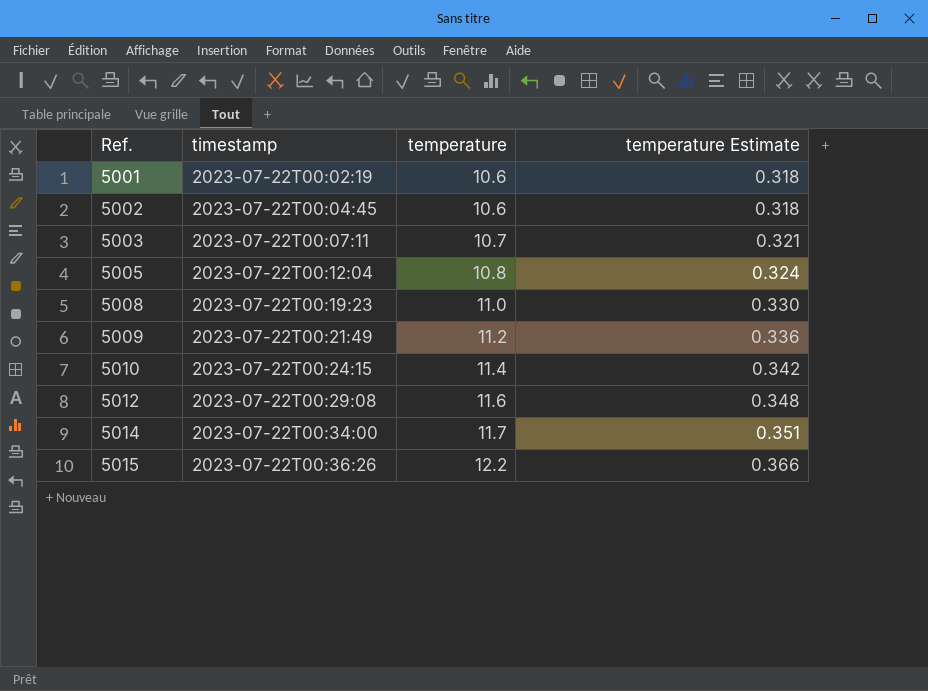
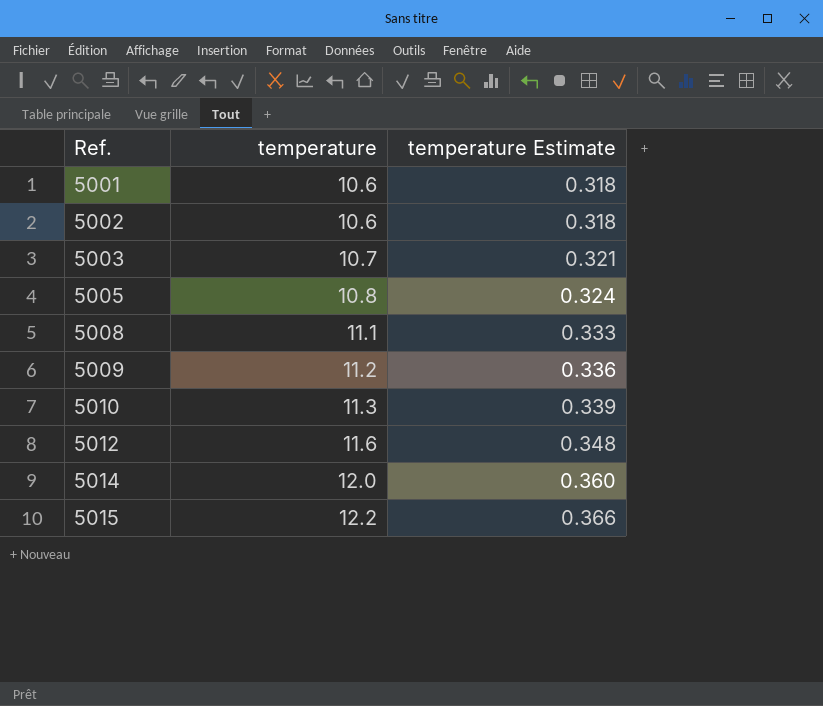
column timestamp | position: 2 -> none
5008 | temperature: 11.0 -> 11.1
5008 | temperature Estimate: 0.330 -> 0.333
5010 | temperature: 11.4 -> 11.3
5010 | temperature Estimate: 0.342 -> 0.339
5014 | temperature: 11.7 -> 12.0
5014 | temperature Estimate: 0.351 -> 0.360

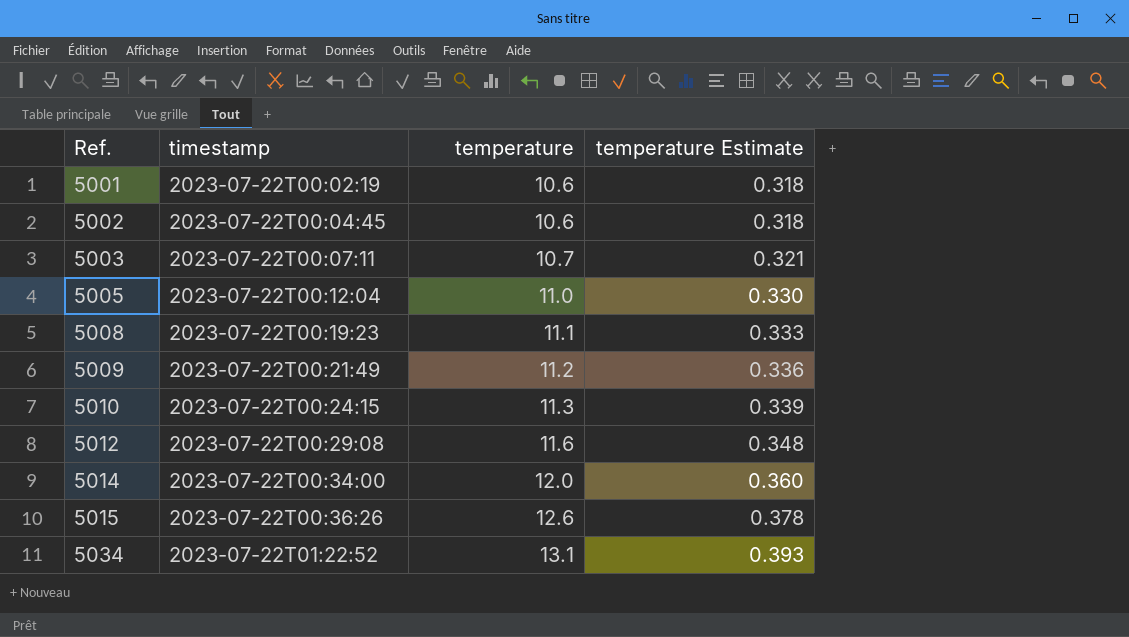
column timestamp | position: none -> 2
5005 | temperature: 10.8 -> 11.0
5005 | temperature Estimate: 0.324 -> 0.330
5015 | temperature: 12.2 -> 12.6
5015 | temperature Estimate: 0.366 -> 0.378
row 5034: none -> 2023-07-22T01:22:52 | 13.1 | 0.393

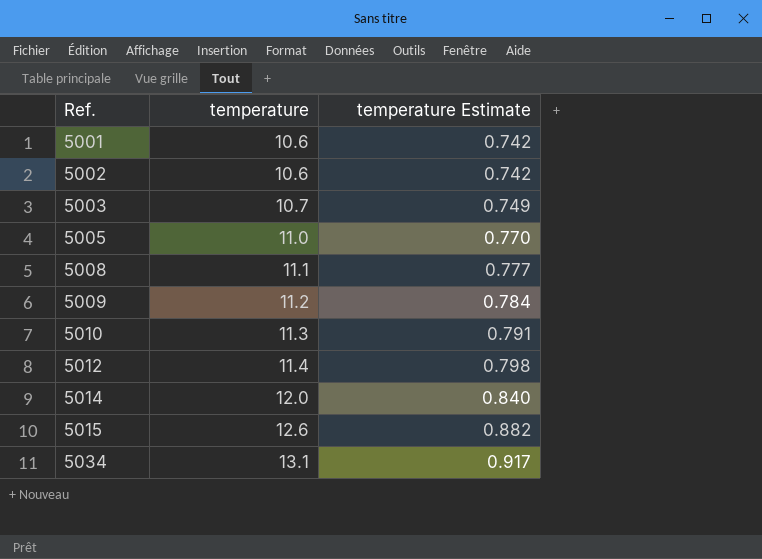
column timestamp | position: 2 -> none
column temperature Estimate | formula: [temperature] * 0.03 -> [temperature] * 0.07
5012 | temperature: 11.6 -> 11.4

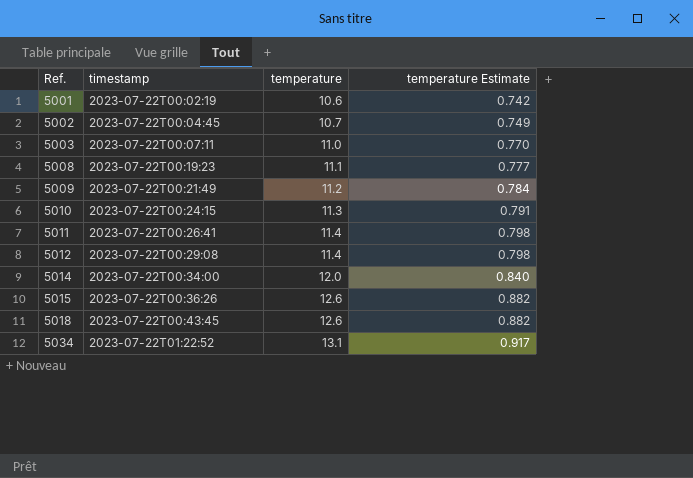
column timestamp | position: none -> 2
row 5005: 11.0 | 0.770 -> none
5002 | temperature: 10.6 -> 10.7
5002 | temperature Estimate: 0.742 -> 0.749
5003 | temperature: 10.7 -> 11.0
5003 | temperature Estimate: 0.749 -> 0.770
row 5011: none -> 2023-07-22T00:26:41 | 11.4 | 0.798
row 5018: none -> 2023-07-22T00:43:45 | 12.6 | 0.882

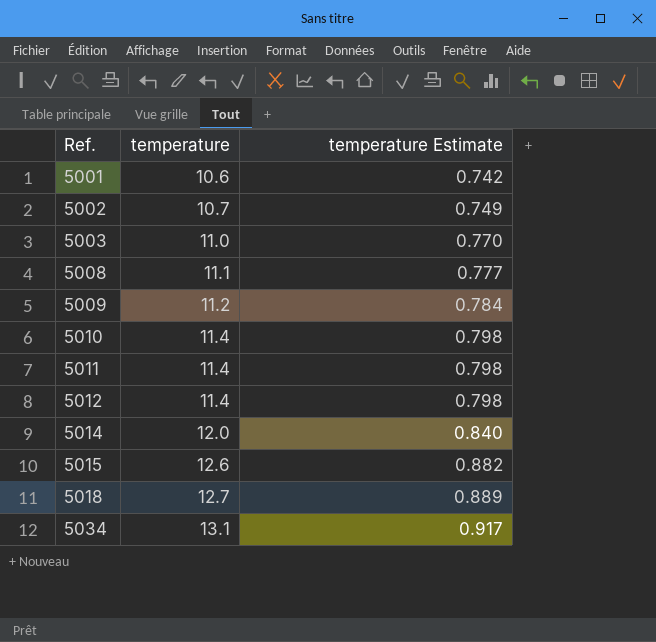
column timestamp | position: 2 -> none
5010 | temperature: 11.3 -> 11.4
5010 | temperature Estimate: 0.791 -> 0.798
5018 | temperature: 12.6 -> 12.7
5018 | temperature Estimate: 0.882 -> 0.889

